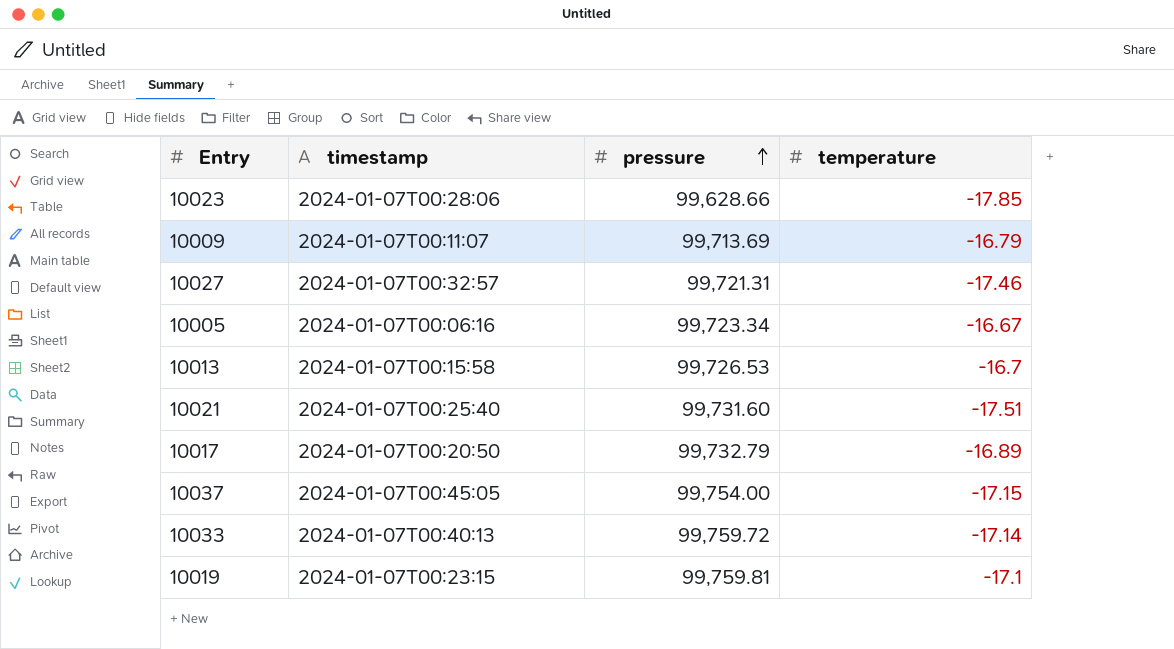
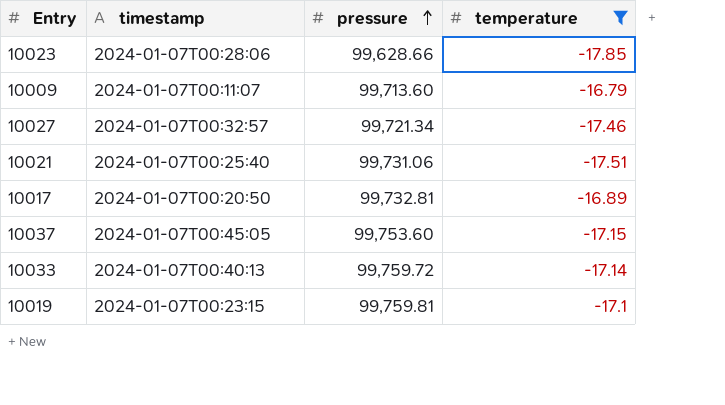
filter: none -> temperature <= -16.79
10009 | pressure: 99,713.69 -> 99,713.60
10027 | pressure: 99,721.31 -> 99,721.34
10021 | pressure: 99,731.60 -> 99,731.06
10017 | pressure: 99,732.79 -> 99,732.81
10037 | pressure: 99,754.00 -> 99,753.60

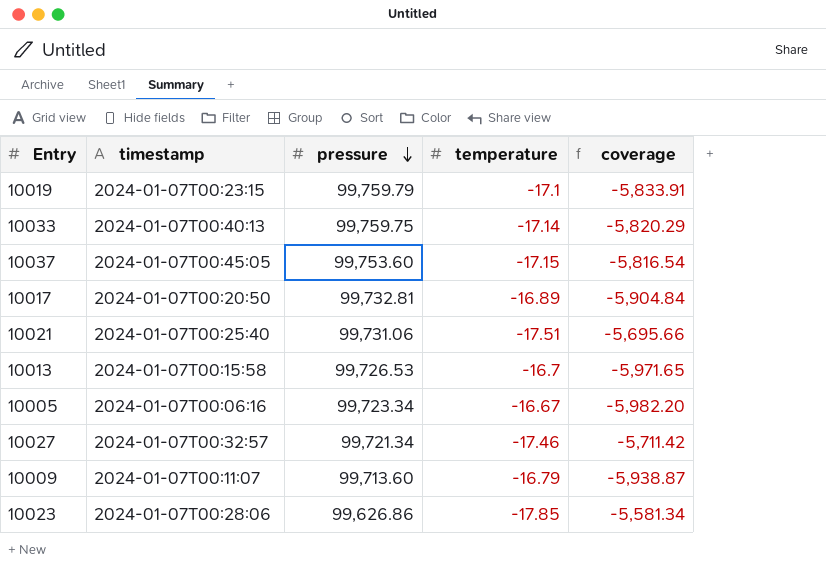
filter: temperature <= -16.79 -> none
row order: pressure ascending -> pressure descending
column coverage | formula: none -> [pressure] / [temperature]
10019 | pressure: 99,759.81 -> 99,759.79
10033 | pressure: 99,759.72 -> 99,759.75
10023 | pressure: 99,628.66 -> 99,626.86

